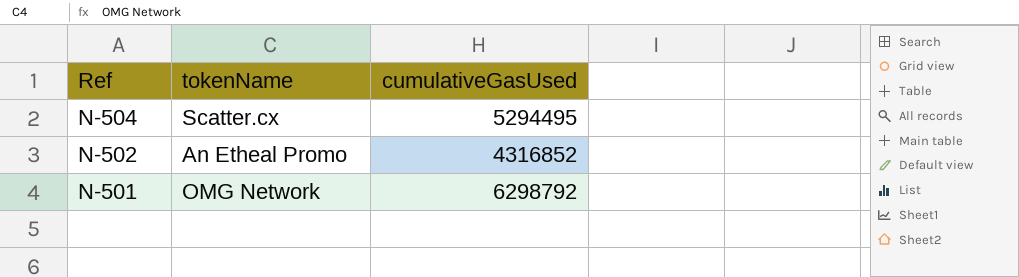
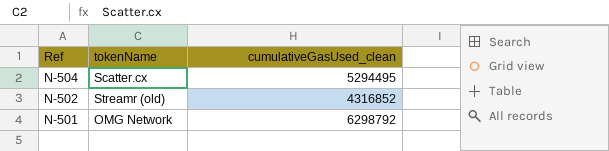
column name: cumulativeGasUsed -> cumulativeGasUsed_clean
N-502 | tokenName: An Etheal Promo -> Streamr (old)

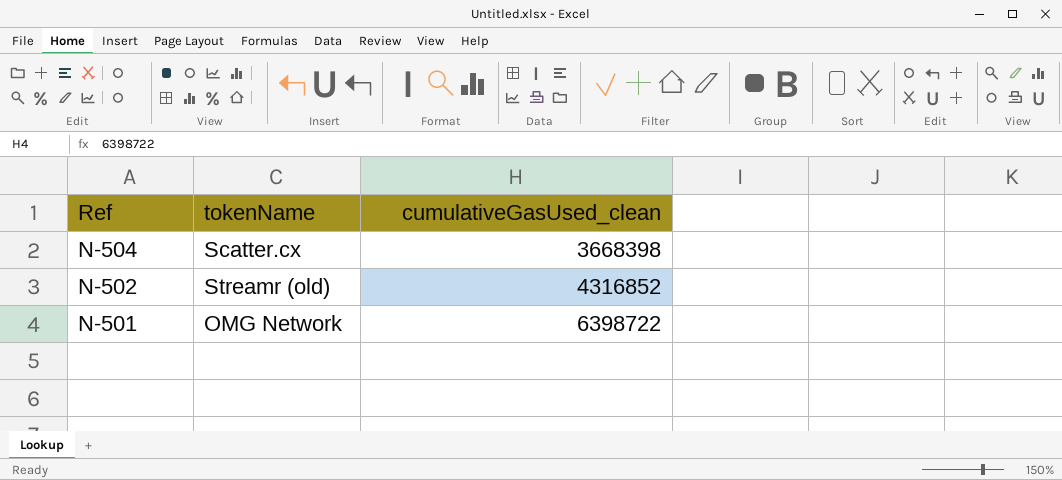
N-504 | cumulativeGasUsed_clean: 5294495 -> 3668398
N-501 | cumulativeGasUsed_clean: 6298792 -> 6398722

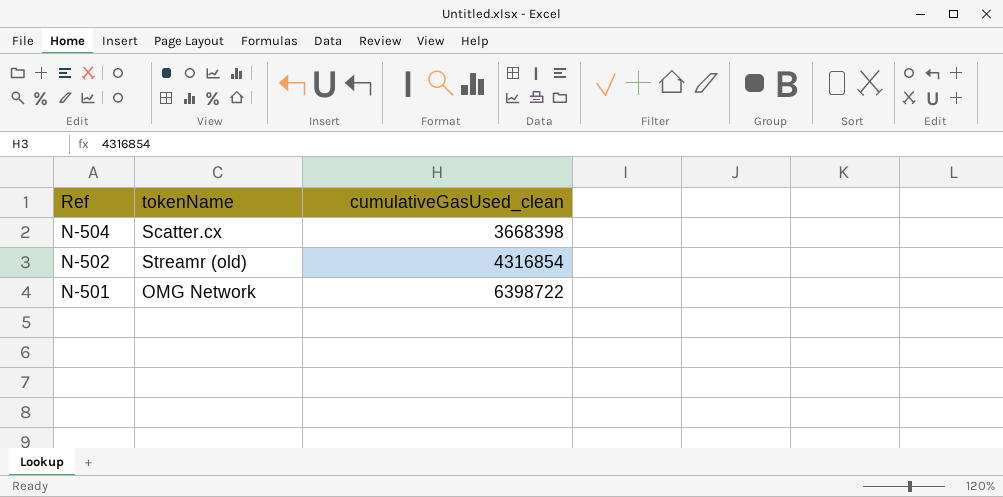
N-502 | cumulativeGasUsed_clean: 4316852 -> 4316854

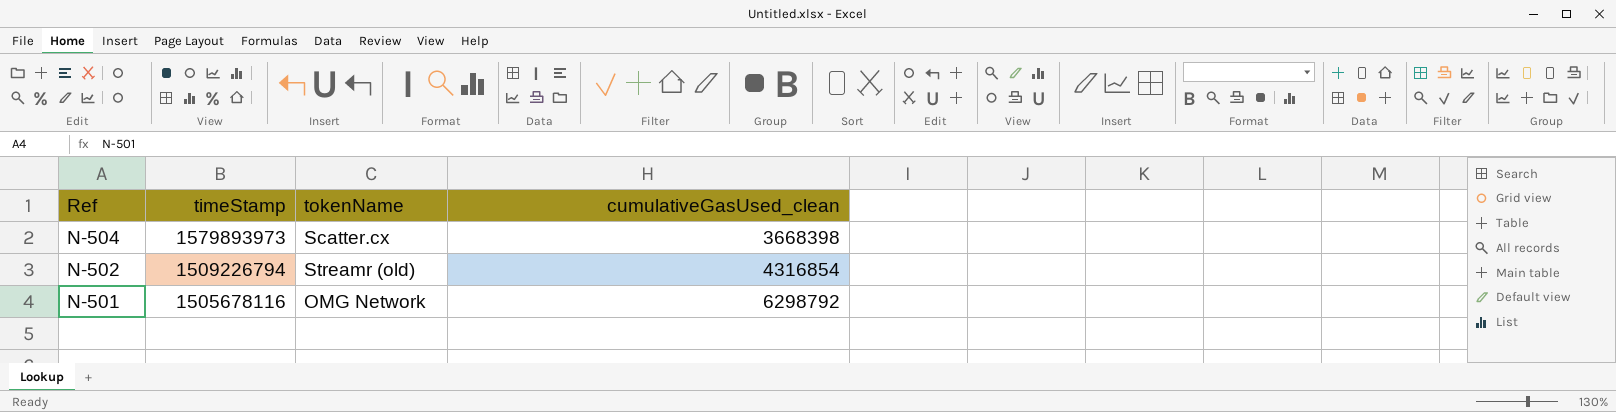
column timeStamp | position: none -> 2
N-501 | cumulativeGasUsed_clean: 6398722 -> 6298792

